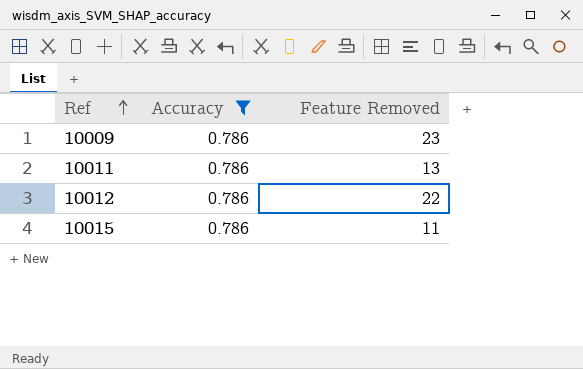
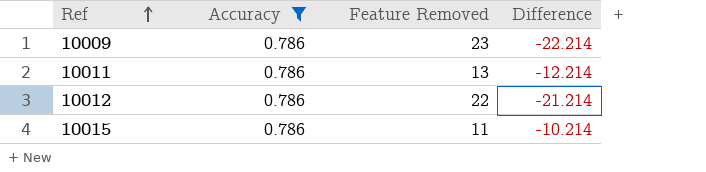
column Difference | formula: none -> [Accuracy] - [Feature Removed]

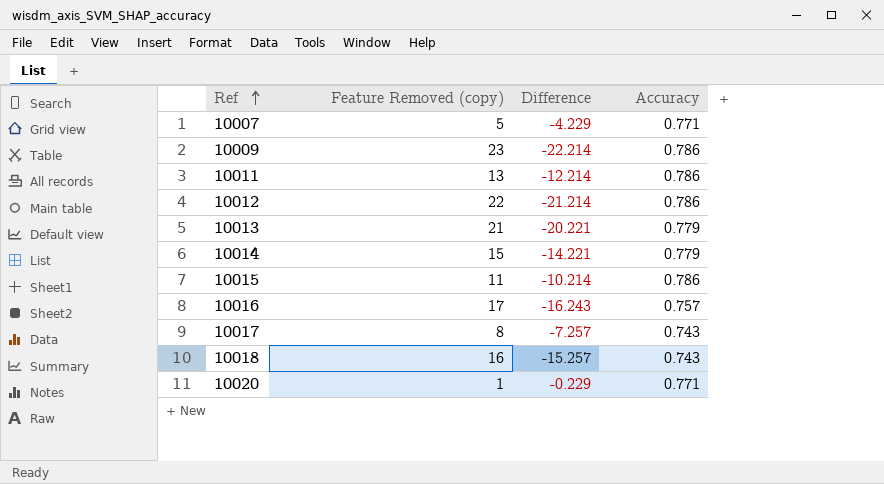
filter: Accuracy = 0.786 -> none
column name: Feature Removed -> Feature Removed (copy)
column Accuracy | position: 2 -> 4

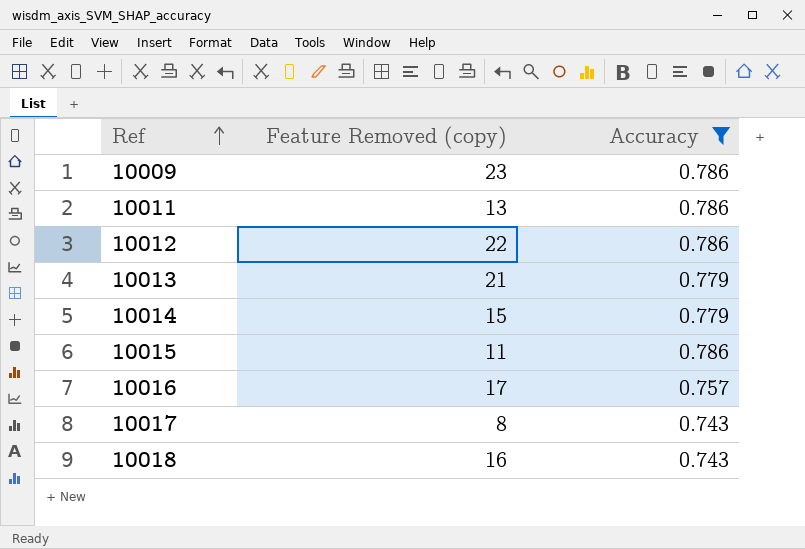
filter: none -> Accuracy != 0.771
column Difference | formula: [Accuracy] - [Feature Removed (copy)] -> none

